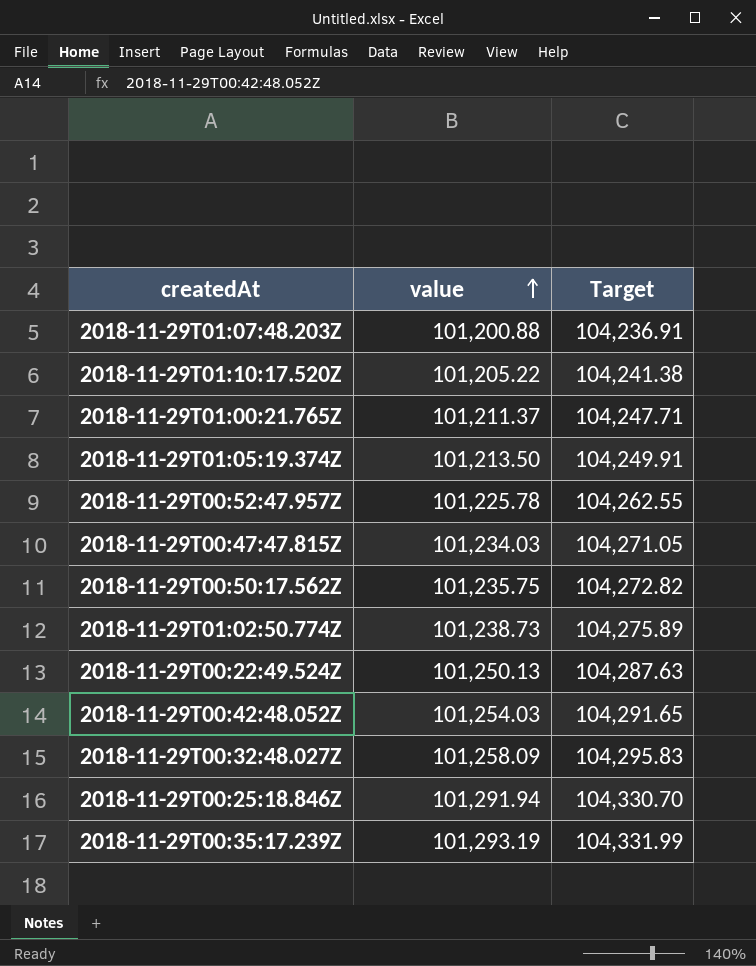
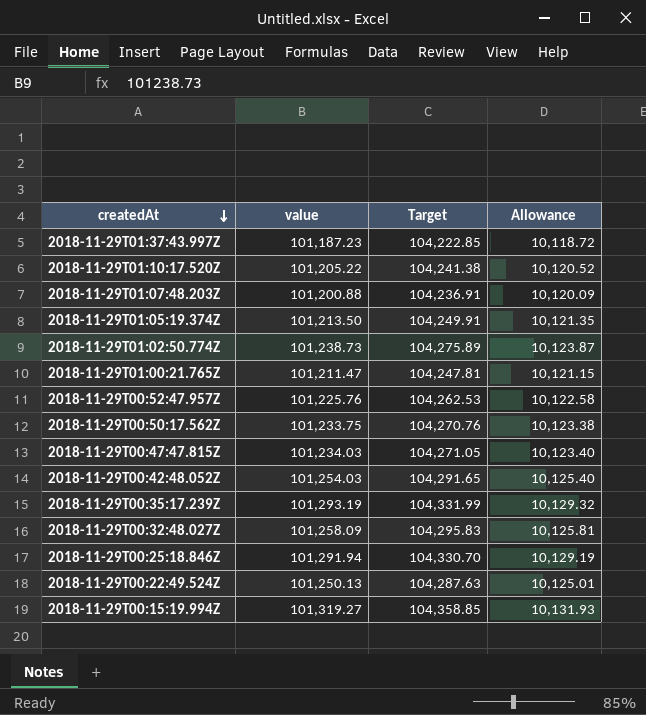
row order: value ascending -> createdAt descending
column Allowance | formula: none -> [value] * 0.1
row 2018-11-29T01:37:43.997Z: none -> 101,187.23 | 104,222.85 | 10,118.72
2018-11-29T01:00:21.765Z | value: 101,211.37 -> 101,211.47
2018-11-29T01:00:21.765Z | Target: 104,247.71 -> 104,247.81
2018-11-29T00:52:47.957Z | value: 101,225.78 -> 101,225.76
2018-11-29T00:52:47.957Z | Target: 104,262.55 -> 104,262.53
2018-11-29T00:50:17.562Z | value: 101,235.75 -> 101,233.75
2018-11-29T00:50:17.562Z | Target: 104,272.82 -> 104,270.76
row 2018-11-29T00:15:19.994Z: none -> 101,319.27 | 104,358.85 | 10,131.93

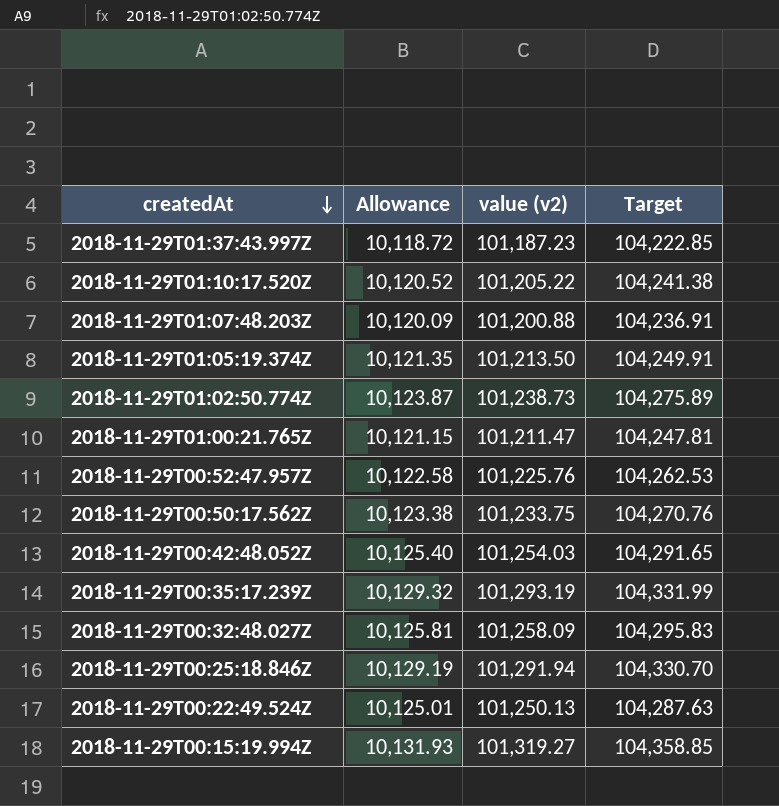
column Allowance | position: 4 -> 2
column name: value -> value (v2)
row 2018-11-29T00:47:47.815Z: 101,234.03 | 104,271.05 | 10,123.40 -> none

